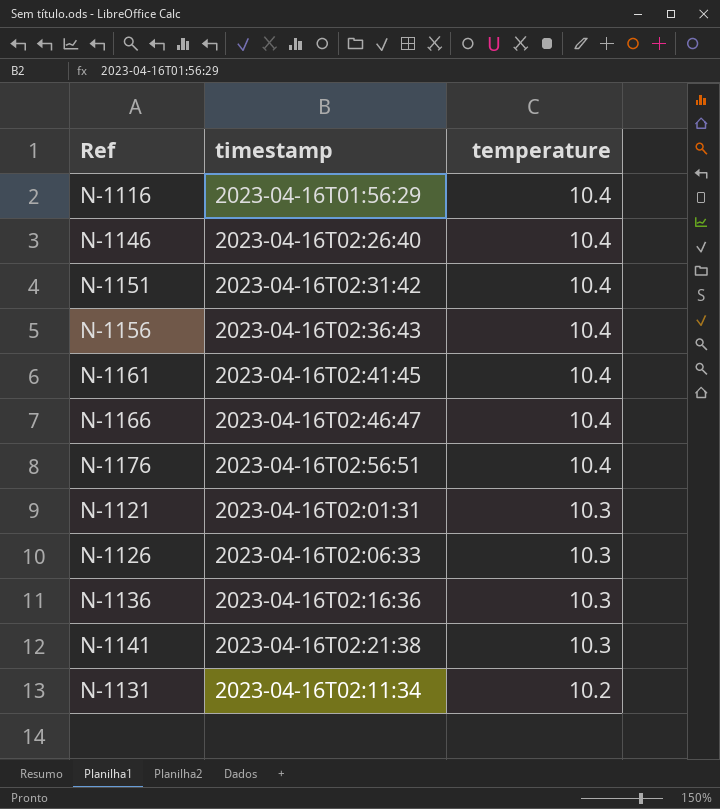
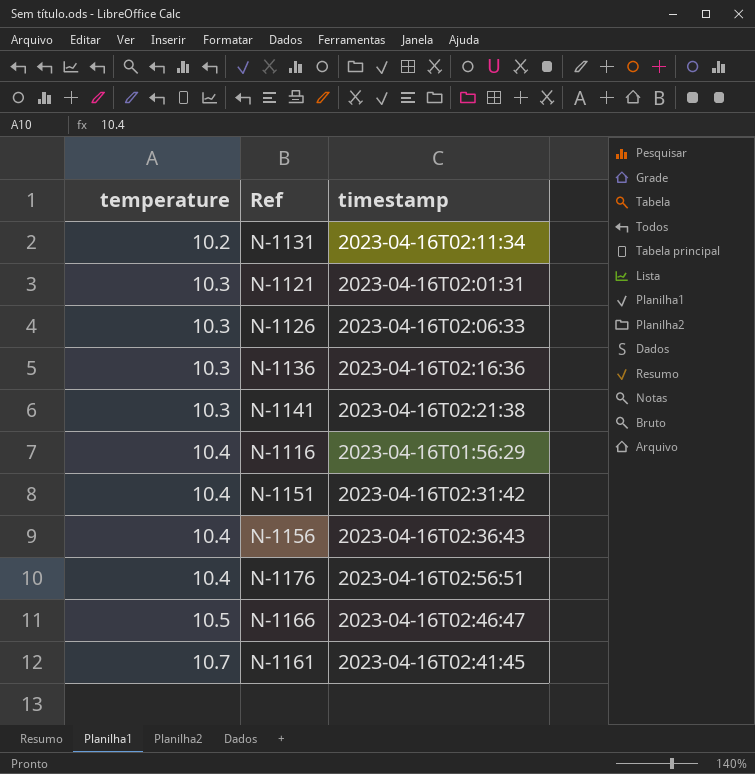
row order: temperature descending -> temperature ascending
column temperature | position: 3 -> 1
row N-1146: 2023-04-16T02:26:40 | 10.4 -> none
N-1166 | temperature: 10.4 -> 10.5
N-1161 | temperature: 10.4 -> 10.7

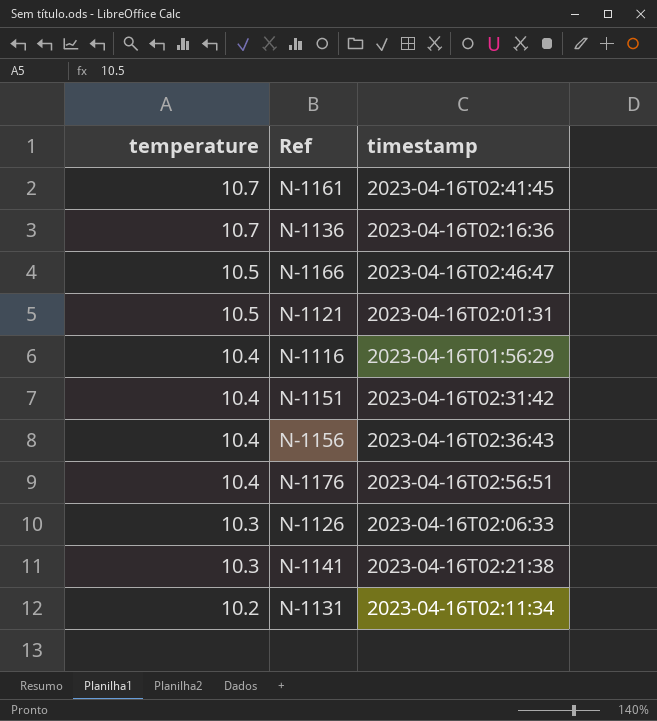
row order: temperature ascending -> temperature descending
N-1136 | temperature: 10.3 -> 10.7
N-1121 | temperature: 10.3 -> 10.5

